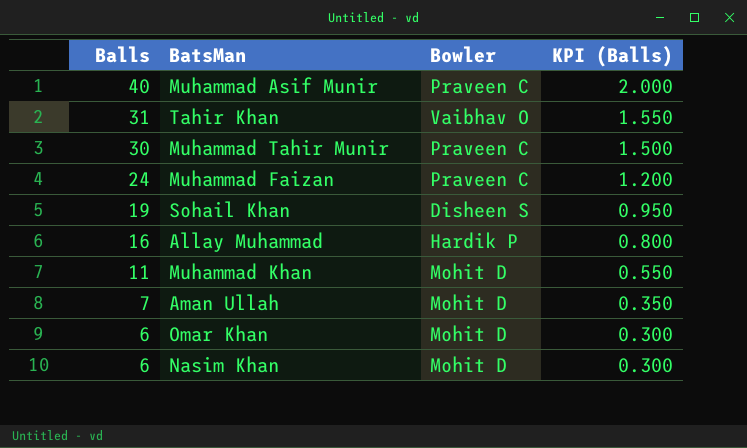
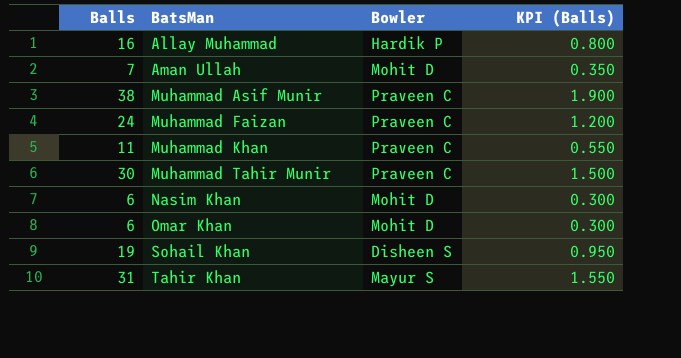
row order: Balls descending -> BatsMan ascending
Muhammad Asif Munir | Balls: 40 -> 38
Muhammad Asif Munir | KPI (Balls): 2.000 -> 1.900
Muhammad Khan | Bowler: Mohit D -> Praveen C
Tahir Khan | Bowler: Vaibhav O -> Mayur S

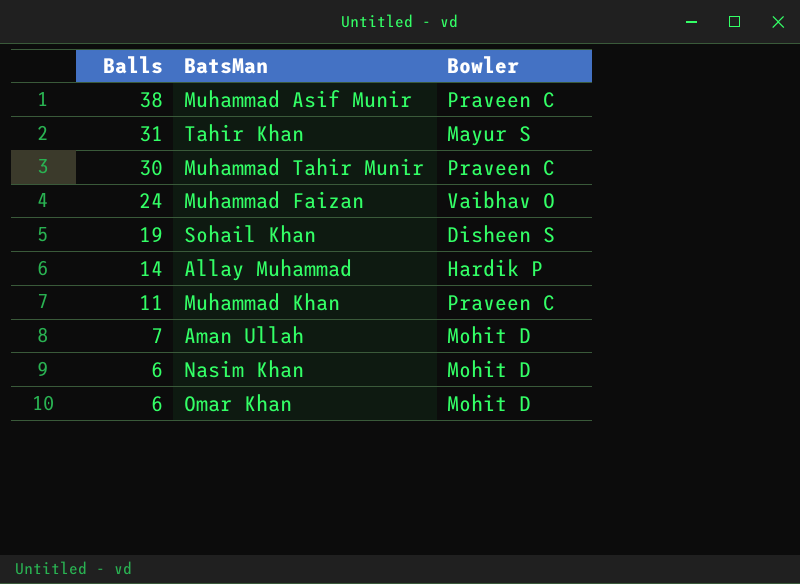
row order: BatsMan ascending -> Balls descending
column KPI (Balls) | formula: [Balls] * 0.05 -> none
Muhammad Faizan | Bowler: Praveen C -> Vaibhav O
Allay Muhammad | Balls: 16 -> 14

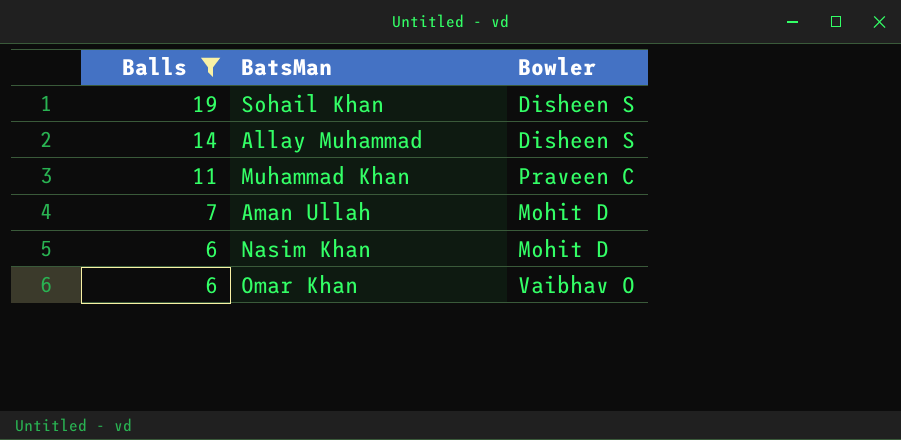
filter: none -> Balls <= 19
Allay Muhammad | Bowler: Hardik P -> Disheen S
Omar Khan | Bowler: Mohit D -> Vaibhav O

